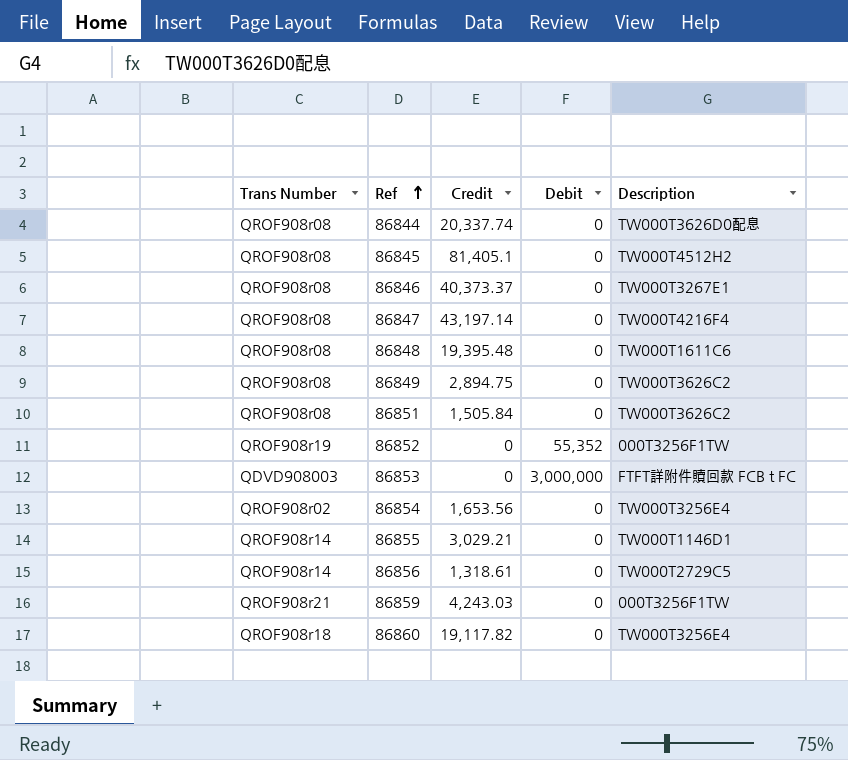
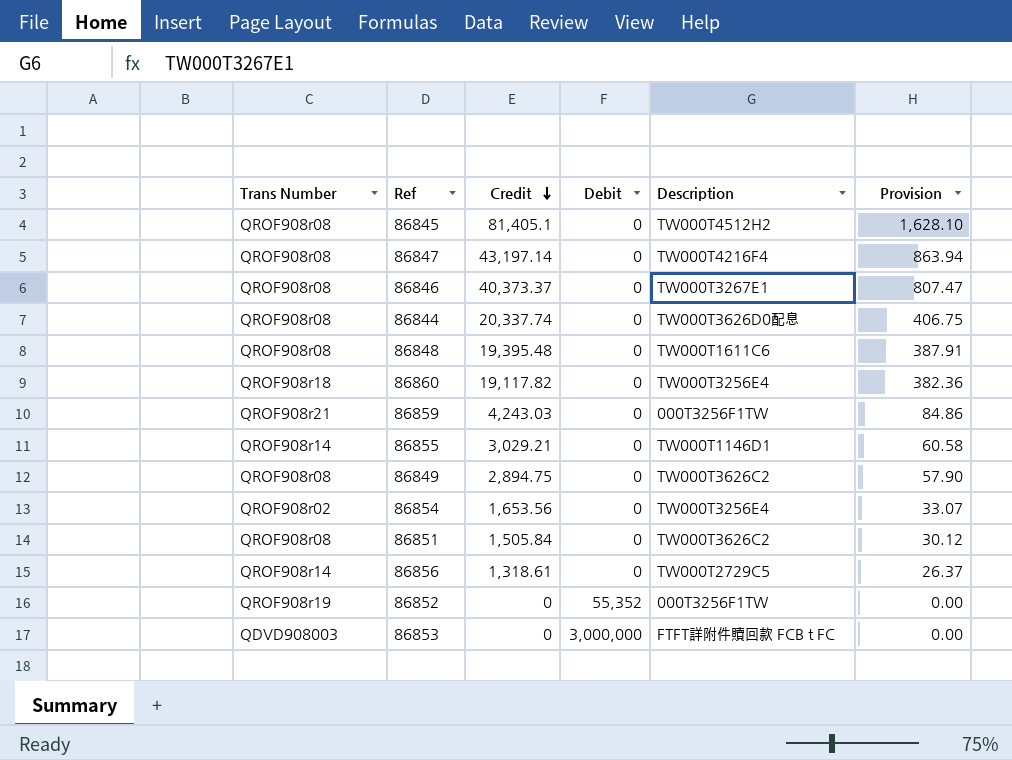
row order: Ref ascending -> Credit descending
column Provision | formula: none -> [Credit] * 0.02

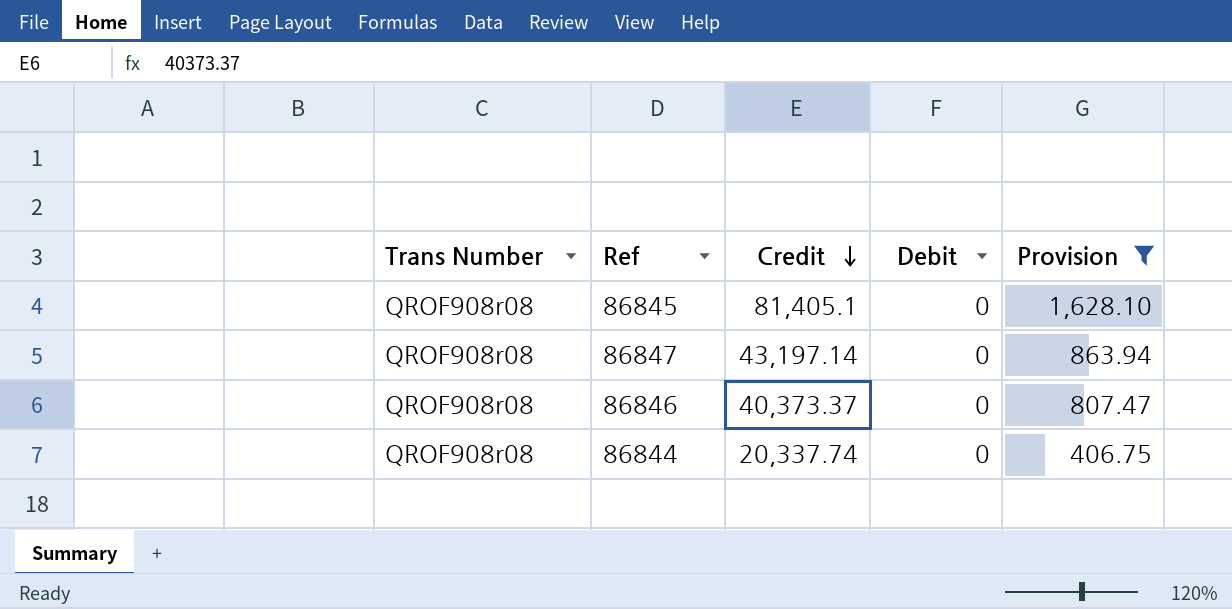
filter: none -> Provision >= 406.75
column Description | position: 5 -> none

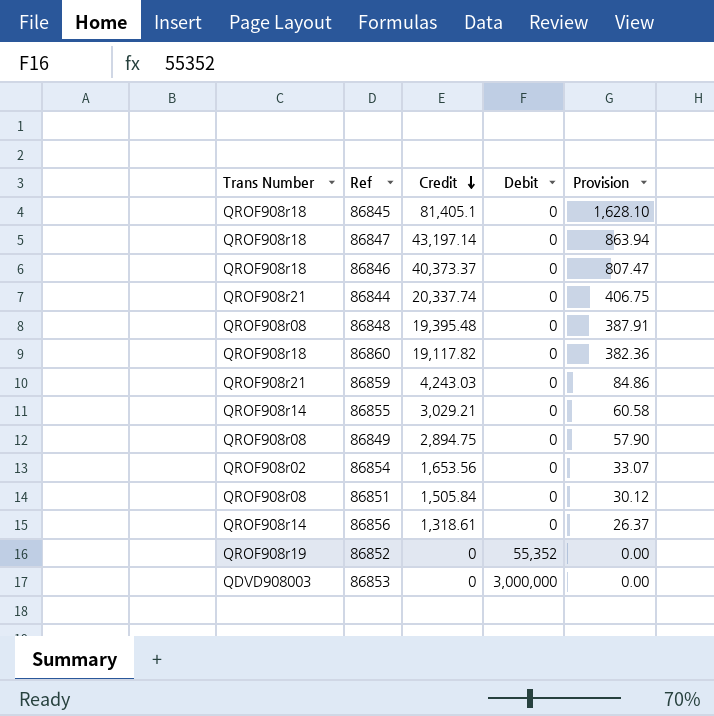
filter: Provision >= 406.75 -> none
86845 | Trans Number: QROF908r08 -> QROF908r18
86847 | Trans Number: QROF908r08 -> QROF908r18
86846 | Trans Number: QROF908r08 -> QROF908r18
86844 | Trans Number: QROF908r08 -> QROF908r21

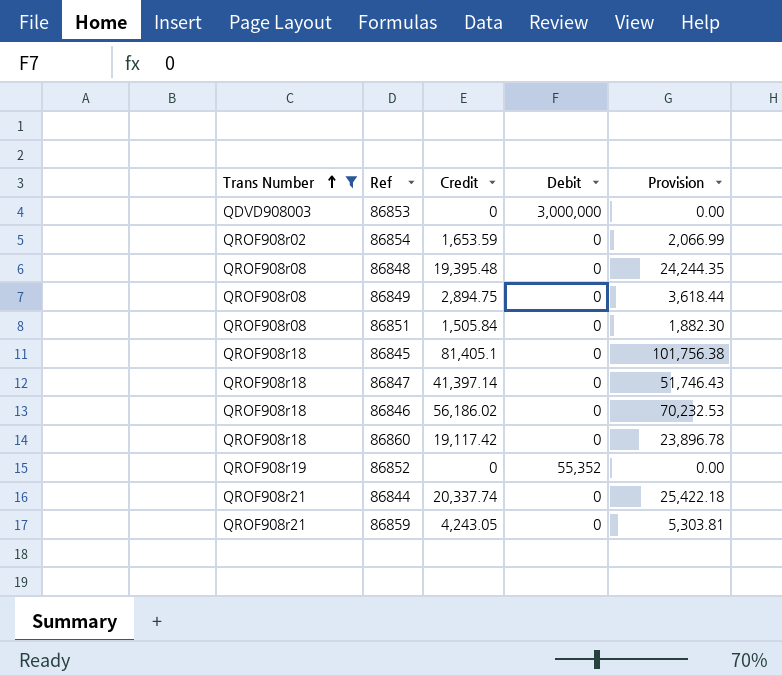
filter: none -> Trans Number != QROF908r14
row order: Credit descending -> Trans Number ascending
column Provision | formula: [Credit] * 0.02 -> [Credit] * 1.25
86854 | Credit: 1,653.56 -> 1,653.59
86847 | Credit: 43,197.14 -> 41,397.14
86846 | Credit: 40,373.37 -> 56,186.02
86860 | Credit: 19,117.82 -> 19,117.42
86859 | Credit: 4,243.03 -> 4,243.05

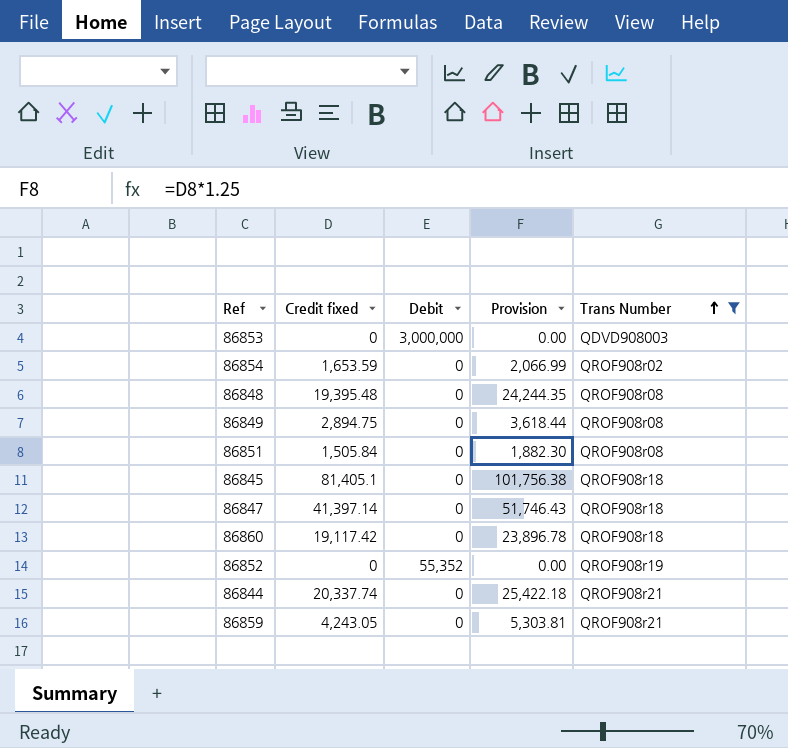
column name: Credit -> Credit fixed
column Trans Number | position: 1 -> 5
row 86846: QROF908r18 | 56,186.02 | 0 | 70,232.53 -> none

